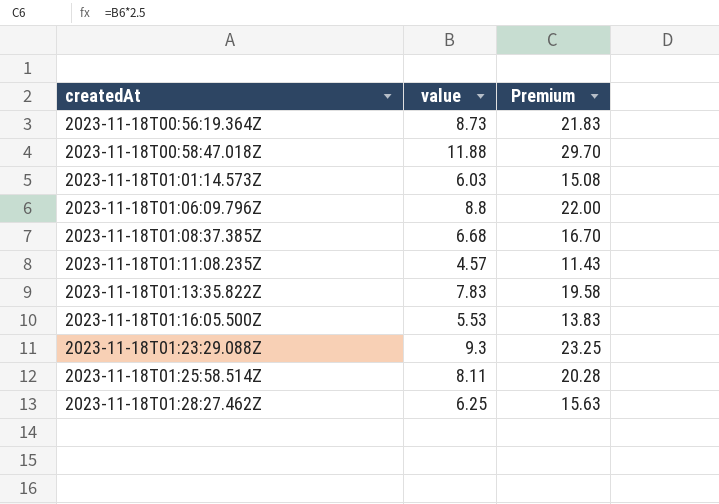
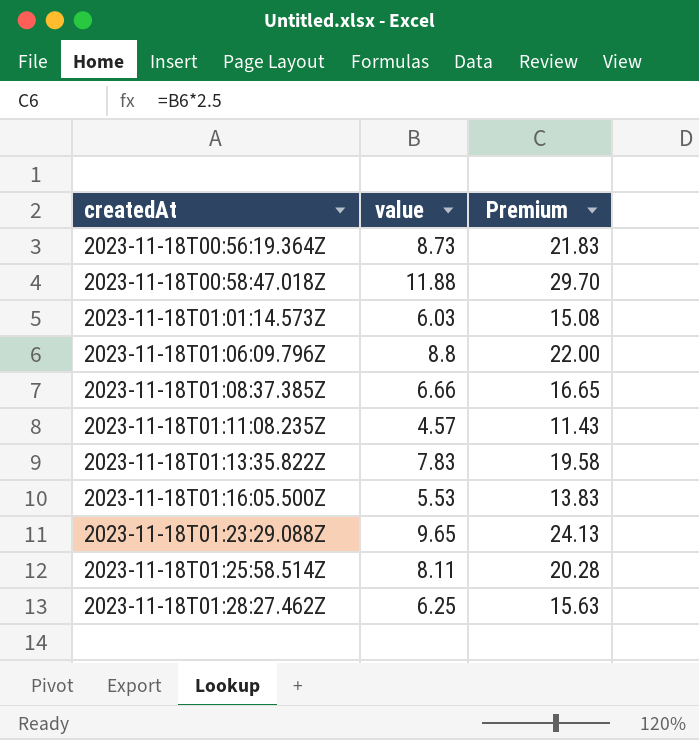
2023-11-18T01:08:37.385Z | value: 6.68 -> 6.66
2023-11-18T01:08:37.385Z | Premium: 16.70 -> 16.65
2023-11-18T01:23:29.088Z | value: 9.3 -> 9.65
2023-11-18T01:23:29.088Z | Premium: 23.25 -> 24.13

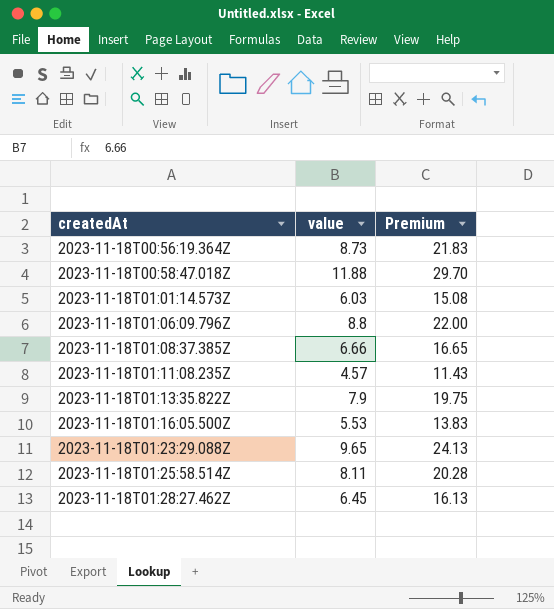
2023-11-18T01:13:35.822Z | value: 7.83 -> 7.9
2023-11-18T01:13:35.822Z | Premium: 19.58 -> 19.75
2023-11-18T01:28:27.462Z | value: 6.25 -> 6.45
2023-11-18T01:28:27.462Z | Premium: 15.63 -> 16.13

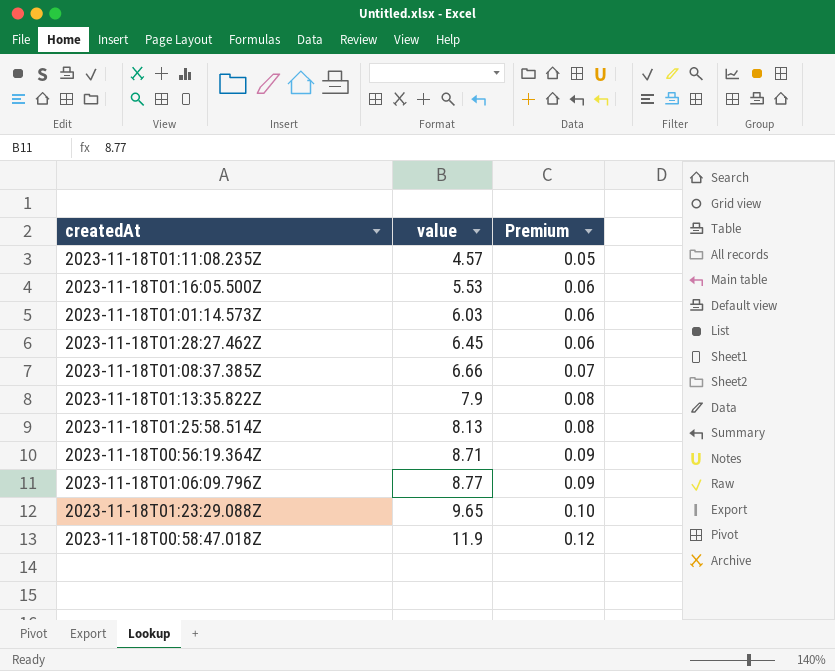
row order: createdAt ascending -> value ascending
column Premium | formula: [value] * 2.5 -> [value] * 0.01
2023-11-18T01:25:58.514Z | value: 8.11 -> 8.13
2023-11-18T00:56:19.364Z | value: 8.73 -> 8.71
2023-11-18T01:06:09.796Z | value: 8.8 -> 8.77
2023-11-18T00:58:47.018Z | value: 11.88 -> 11.9

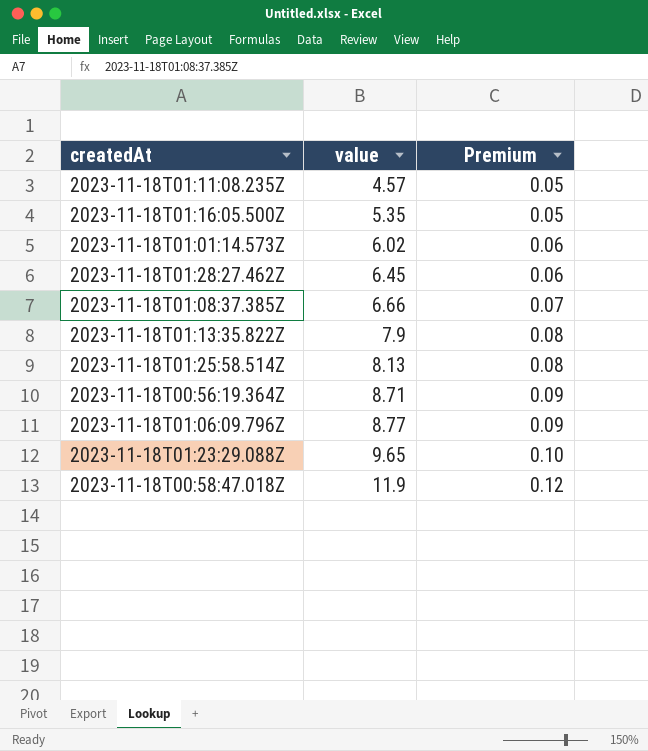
2023-11-18T01:16:05.500Z | value: 5.53 -> 5.35
2023-11-18T01:16:05.500Z | Premium: 0.06 -> 0.05
2023-11-18T01:01:14.573Z | value: 6.03 -> 6.02

